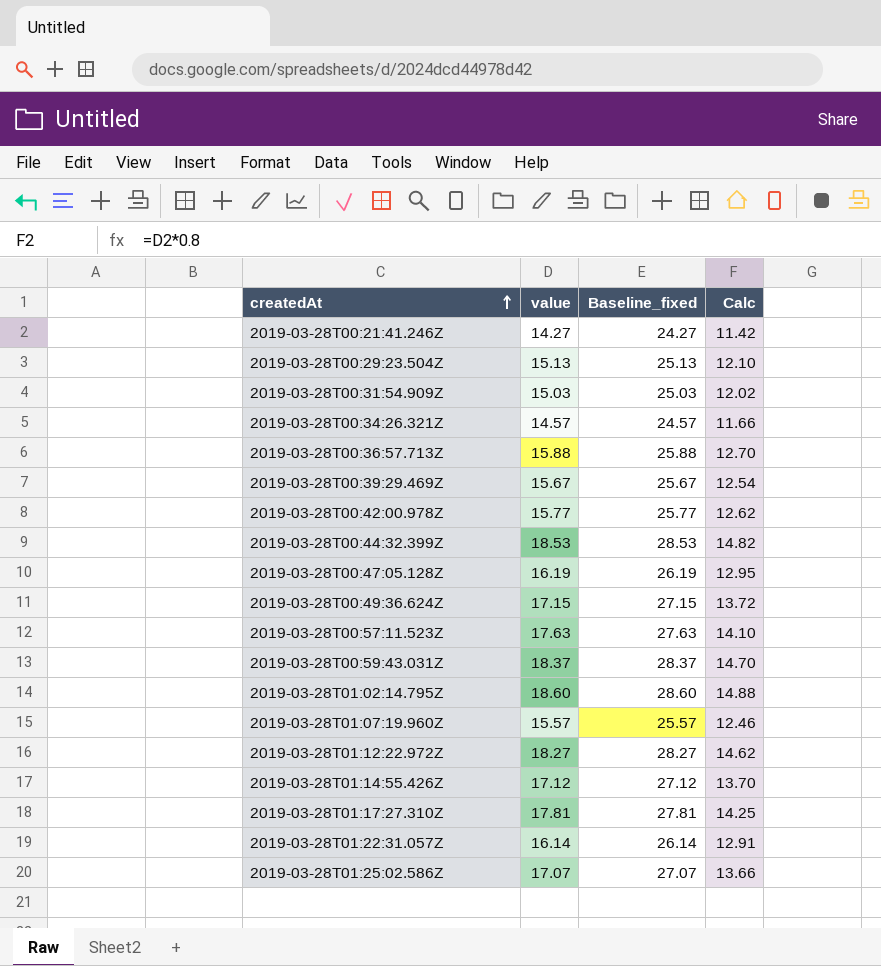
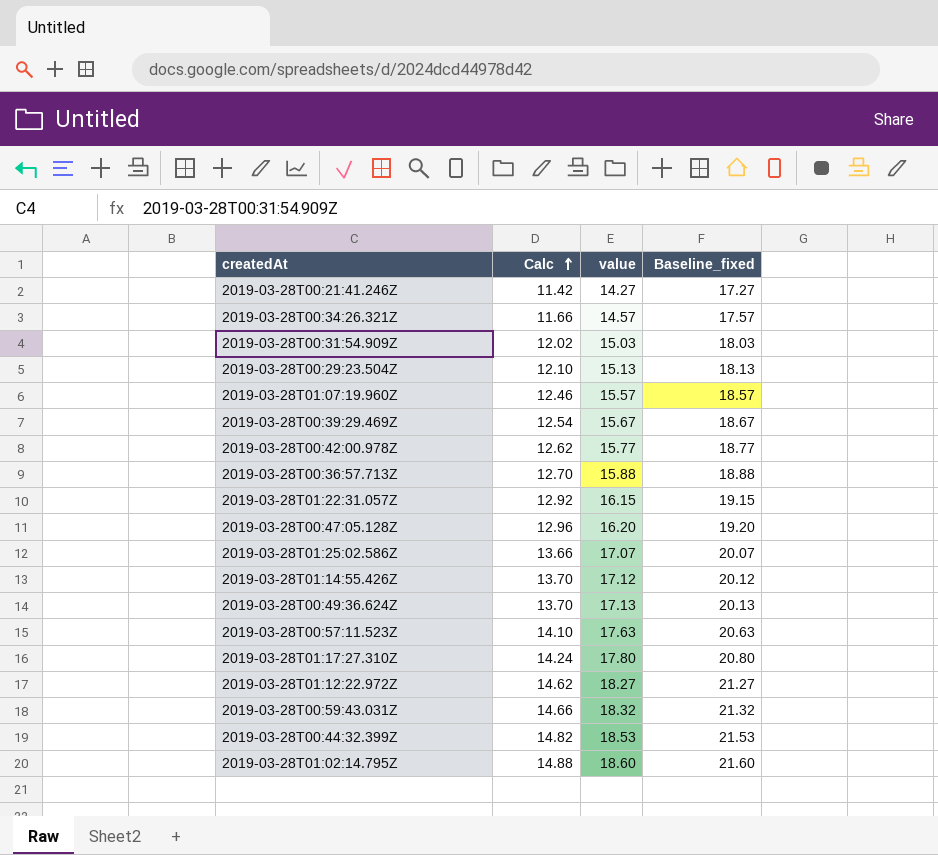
row order: createdAt ascending -> Calc ascending
column Calc | position: 4 -> 2
column Baseline_fixed | formula: [value] + 10 -> [value] + 3
2019-03-28T01:22:31.057Z | Calc: 12.91 -> 12.92
2019-03-28T01:22:31.057Z | value: 16.14 -> 16.15
2019-03-28T00:47:05.128Z | Calc: 12.95 -> 12.96
2019-03-28T00:47:05.128Z | value: 16.19 -> 16.20
2019-03-28T00:49:36.624Z | Calc: 13.72 -> 13.70
2019-03-28T00:49:36.624Z | value: 17.15 -> 17.13
2019-03-28T01:17:27.310Z | Calc: 14.25 -> 14.24
2019-03-28T01:17:27.310Z | value: 17.81 -> 17.80
2019-03-28T00:59:43.031Z | Calc: 14.70 -> 14.66
2019-03-28T00:59:43.031Z | value: 18.37 -> 18.32

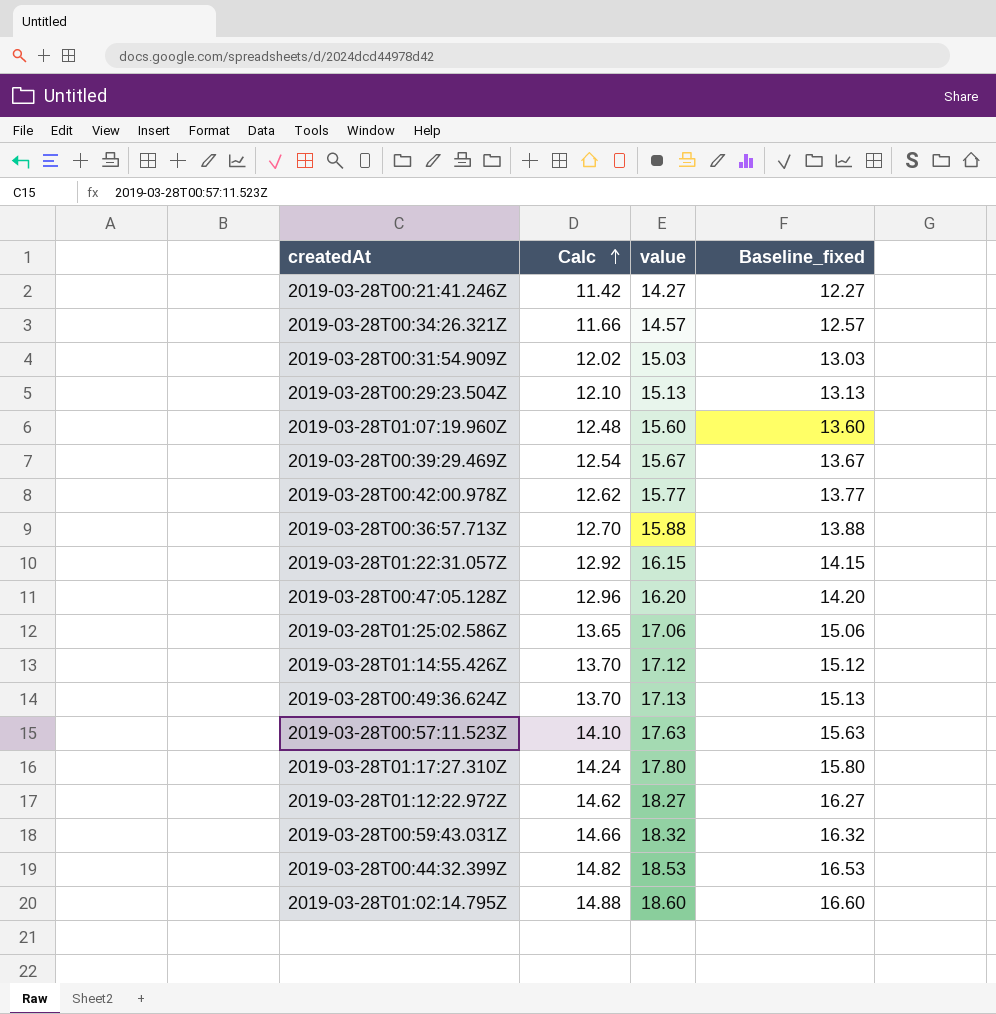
column Baseline_fixed | formula: [value] + 3 -> [value] - 2
2019-03-28T01:07:19.960Z | Calc: 12.46 -> 12.48
2019-03-28T01:07:19.960Z | value: 15.57 -> 15.60
2019-03-28T01:25:02.586Z | Calc: 13.66 -> 13.65
2019-03-28T01:25:02.586Z | value: 17.07 -> 17.06

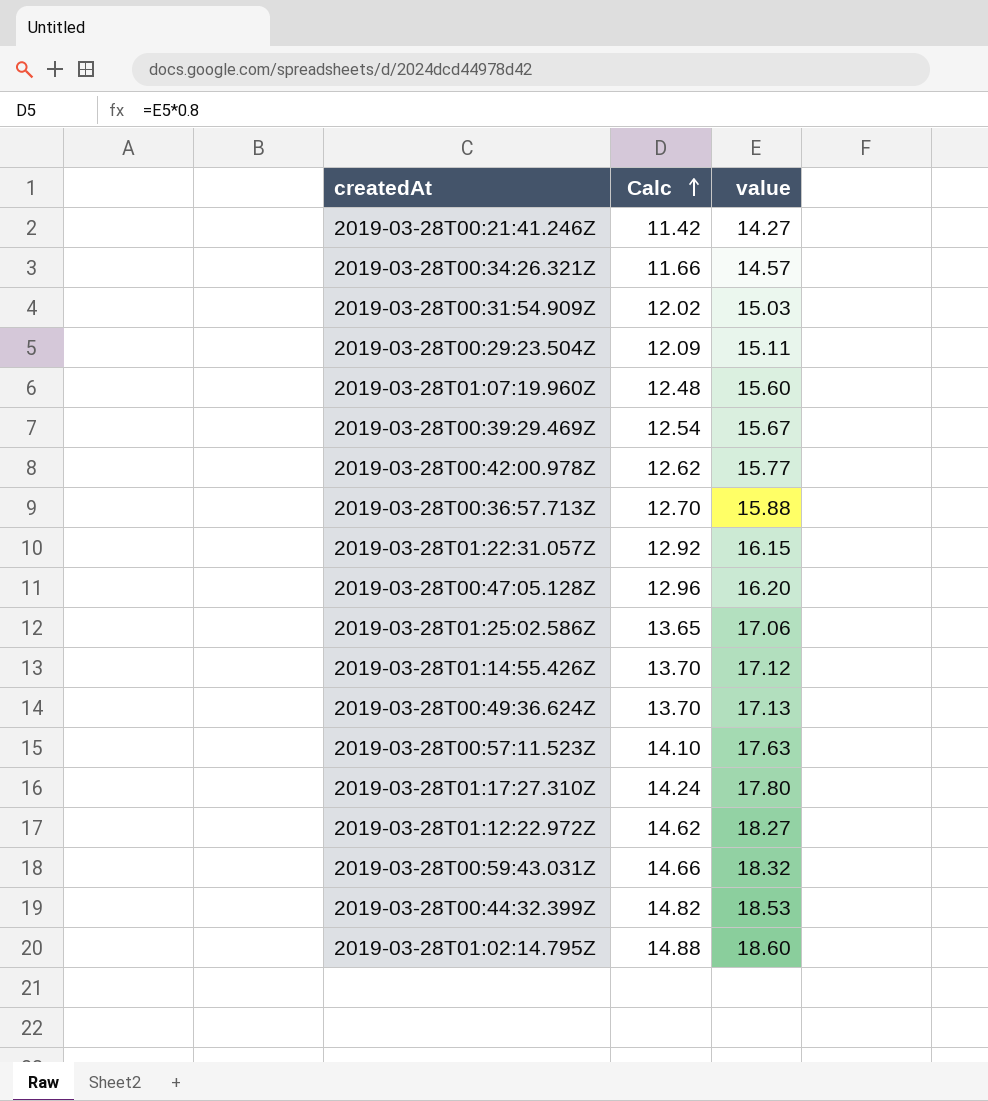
column Baseline_fixed | formula: [value] - 2 -> none
2019-03-28T00:29:23.504Z | Calc: 12.10 -> 12.09
2019-03-28T00:29:23.504Z | value: 15.13 -> 15.11

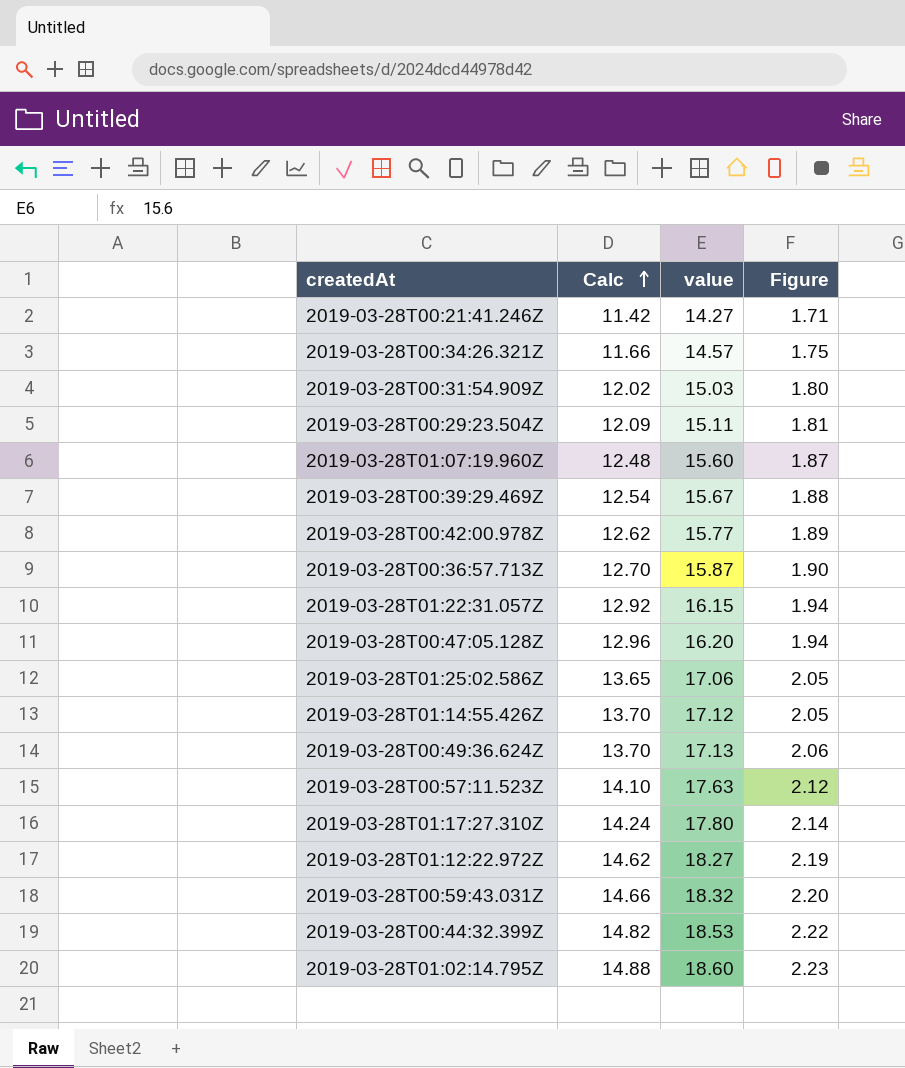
column Figure | formula: none -> [value] * 0.12
2019-03-28T00:36:57.713Z | value: 15.88 -> 15.87

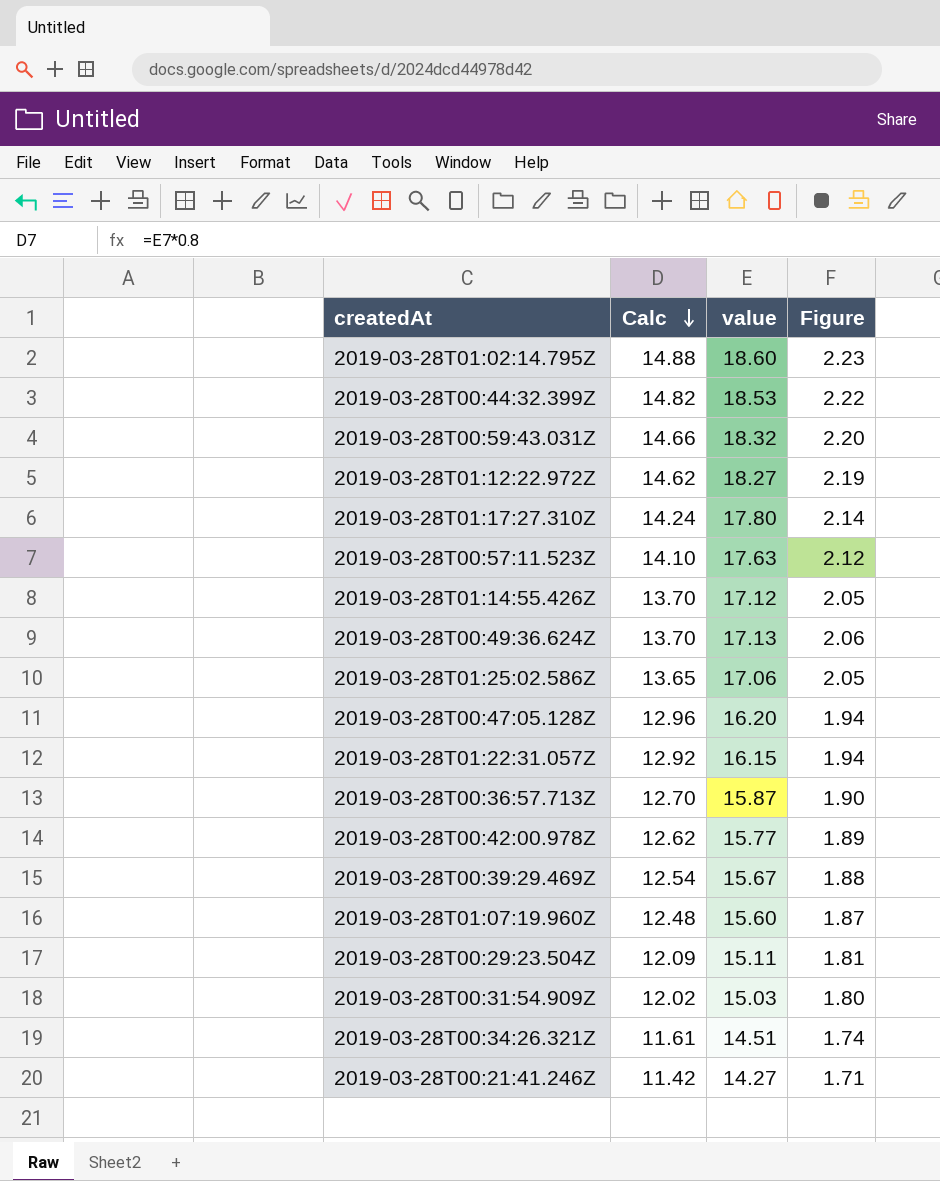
row order: Calc ascending -> Calc descending
2019-03-28T00:34:26.321Z | Calc: 11.66 -> 11.61
2019-03-28T00:34:26.321Z | value: 14.57 -> 14.51
2019-03-28T00:34:26.321Z | Figure: 1.75 -> 1.74

